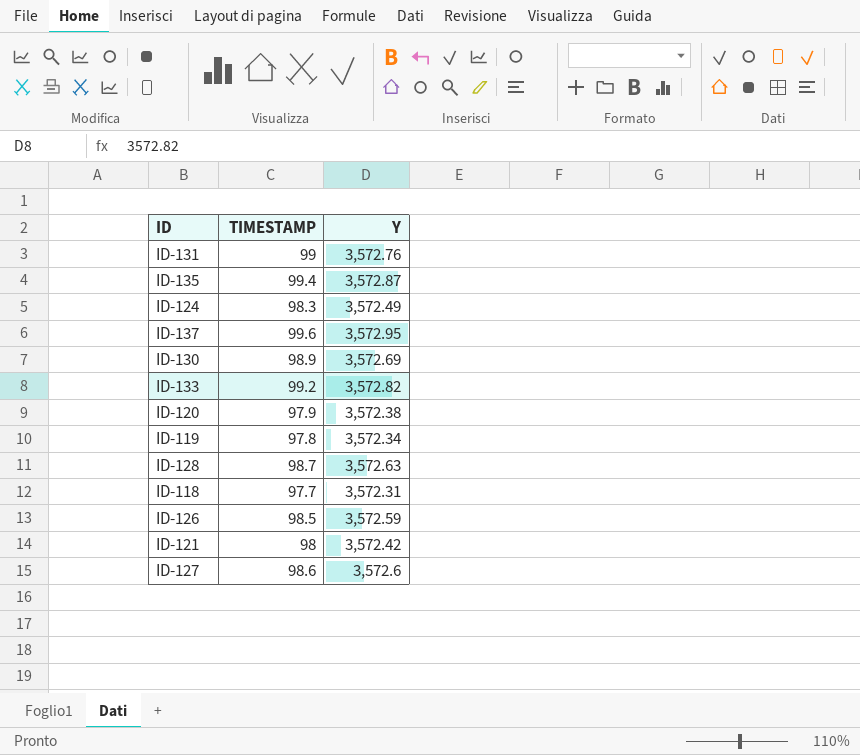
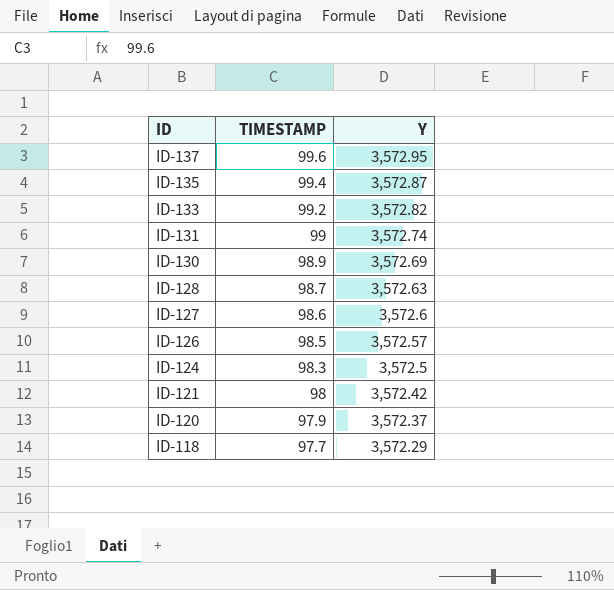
row order: none -> ID descending
row ID-119: 97.8 | 3,572.34 -> none
ID-131 | Y: 3,572.76 -> 3,572.74
ID-126 | Y: 3,572.59 -> 3,572.57
ID-124 | Y: 3,572.49 -> 3,572.5
ID-120 | Y: 3,572.38 -> 3,572.37
ID-118 | Y: 3,572.31 -> 3,572.29

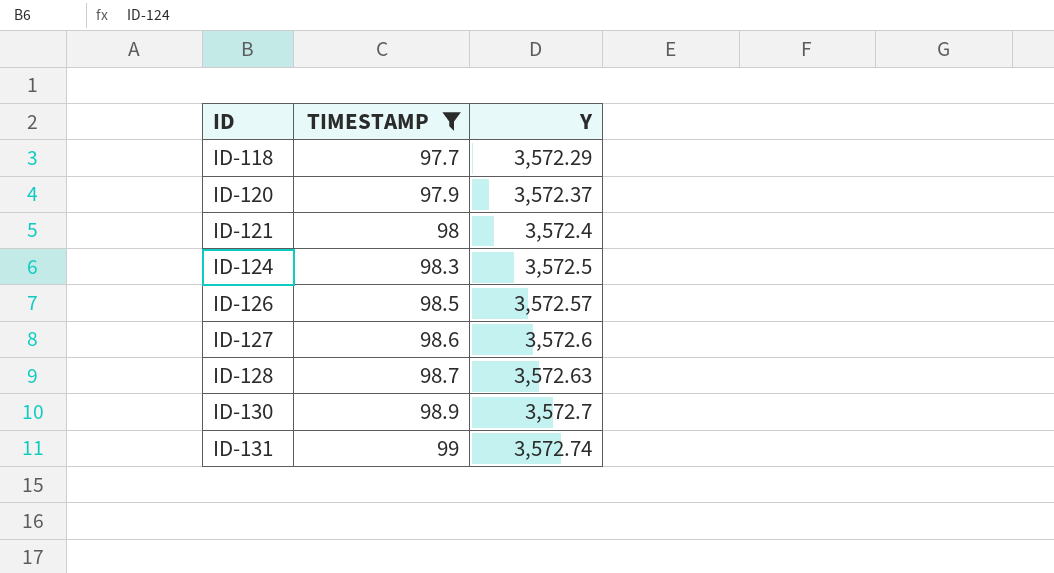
filter: none -> TIMESTAMP <= 99
row order: ID descending -> ID ascending
ID-121 | Y: 3,572.42 -> 3,572.4
ID-130 | Y: 3,572.69 -> 3,572.7

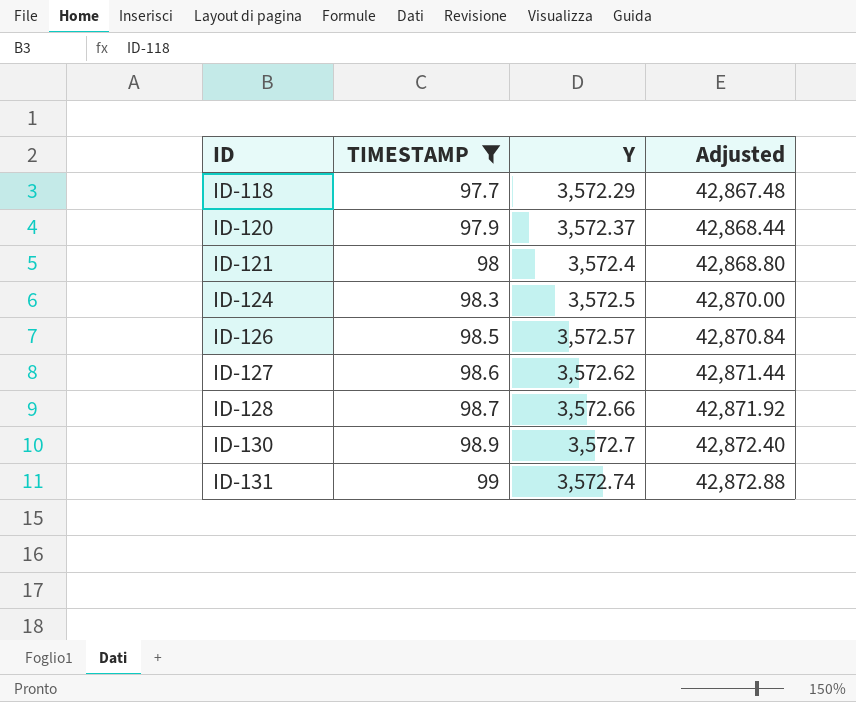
column Adjusted | formula: none -> [Y] * 12
ID-127 | Y: 3,572.6 -> 3,572.62
ID-128 | Y: 3,572.63 -> 3,572.66

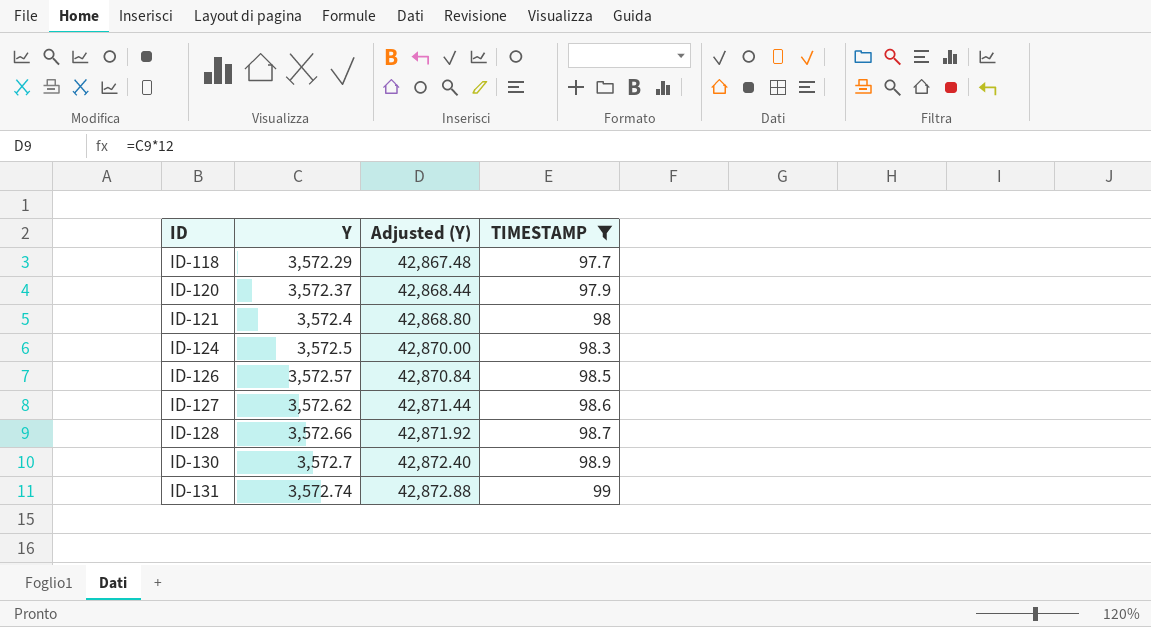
column name: Adjusted -> Adjusted (Y)
column TIMESTAMP | position: 2 -> 4

